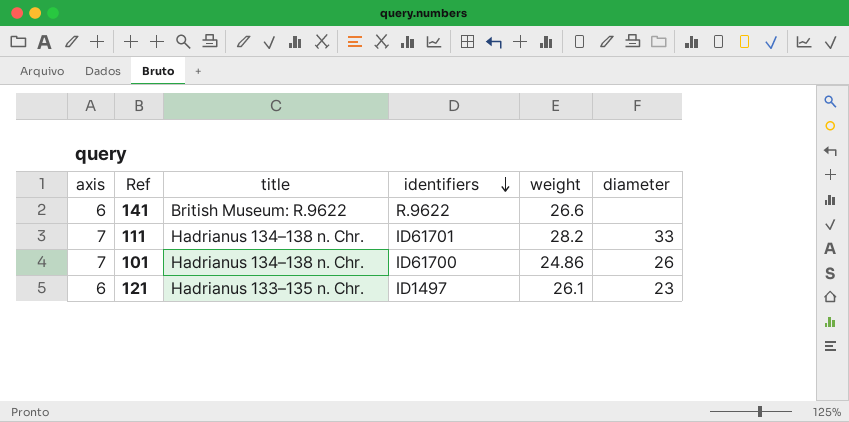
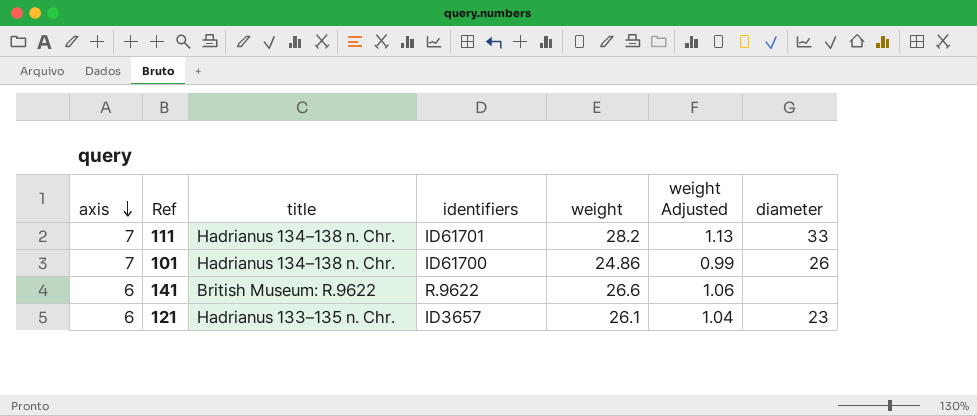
row order: identifiers descending -> axis descending
column weight Adjusted | formula: none -> [weight] * 0.04
121 | identifiers: ID1497 -> ID3657

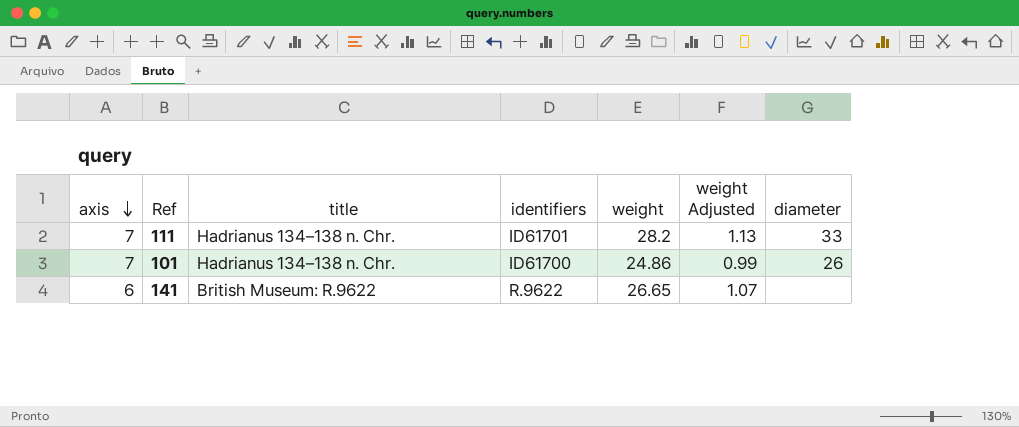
row 121: 6 | Hadrianus 133–135 n. Chr. | ID3657 | 26.1 | 1.04 | 23 -> none
141 | weight: 26.6 -> 26.65
141 | weight Adjusted: 1.06 -> 1.07

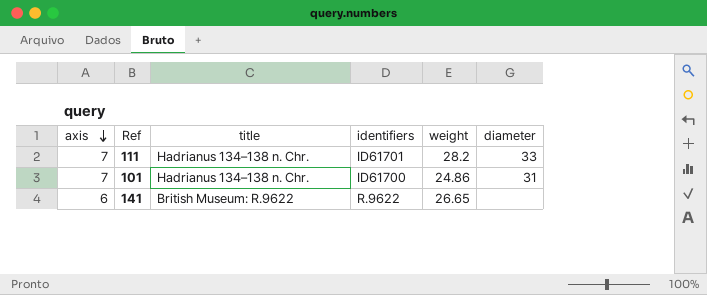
column weight Adjusted | formula: [weight] * 0.04 -> none
101 | diameter: 26 -> 31

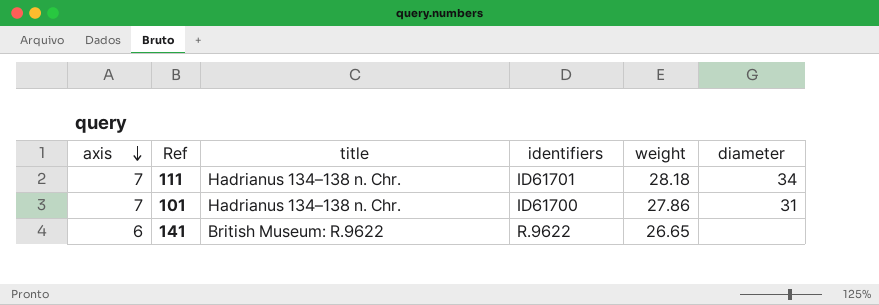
111 | weight: 28.2 -> 28.18
111 | diameter: 33 -> 34
101 | weight: 24.86 -> 27.86

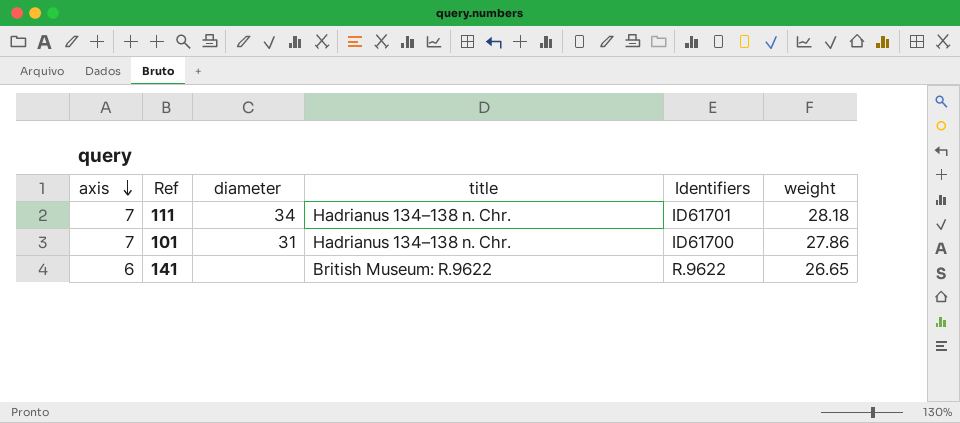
column diameter | position: 6 -> 3
column name: identifiers -> Identifiers

